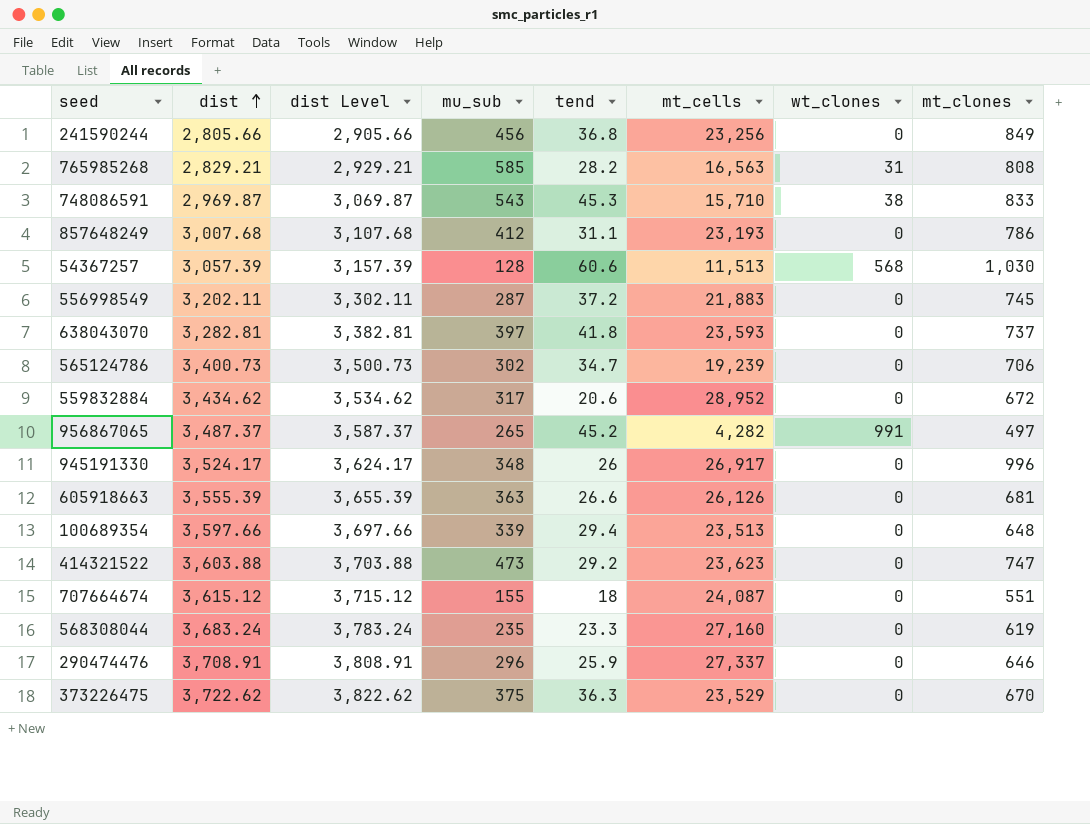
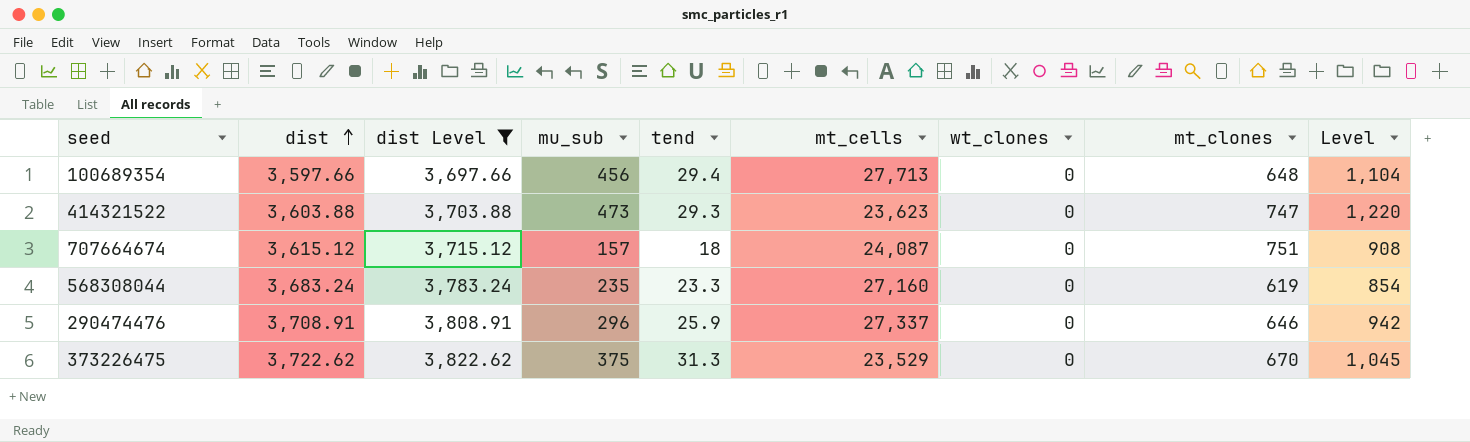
filter: none -> dist Level >= 3,697.66
column Level | formula: none -> [mu_sub] + [mt_clones]
100689354 | mu_sub: 339 -> 456
100689354 | mt_cells: 23,513 -> 27,713
414321522 | tend: 29.2 -> 29.3
707664674 | mu_sub: 155 -> 157
707664674 | mt_clones: 551 -> 751
373226475 | tend: 36.3 -> 31.3

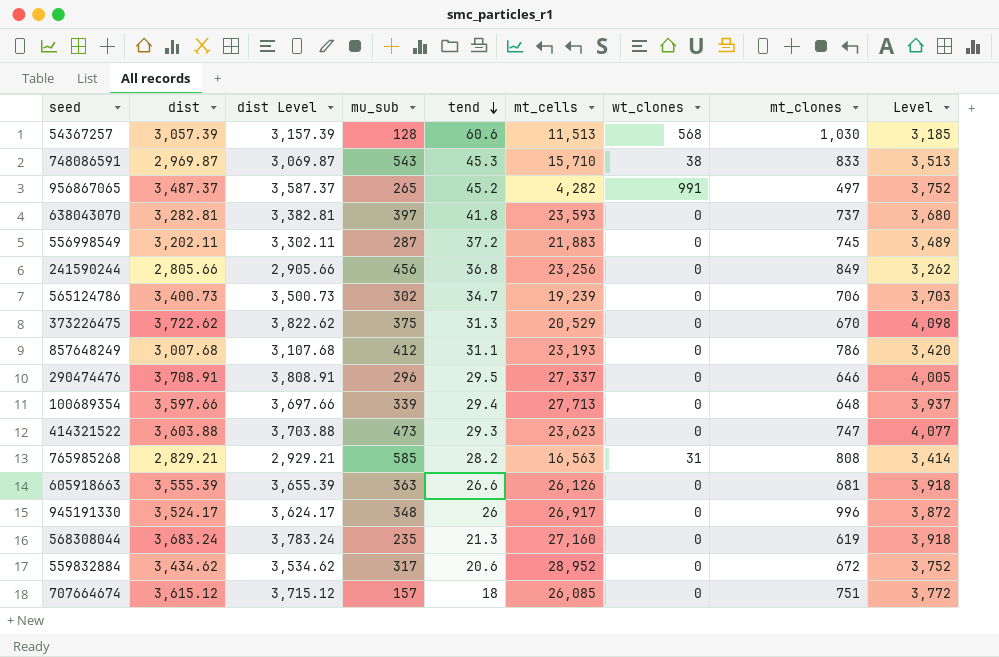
filter: dist Level >= 3,697.66 -> none
row order: dist ascending -> tend descending
column Level | formula: [mu_sub] + [mt_clones] -> [dist] + [mu_sub]
373226475 | mt_cells: 23,529 -> 20,529
290474476 | tend: 25.9 -> 29.5
100689354 | mu_sub: 456 -> 339
568308044 | tend: 23.3 -> 21.3
707664674 | mt_cells: 24,087 -> 26,085

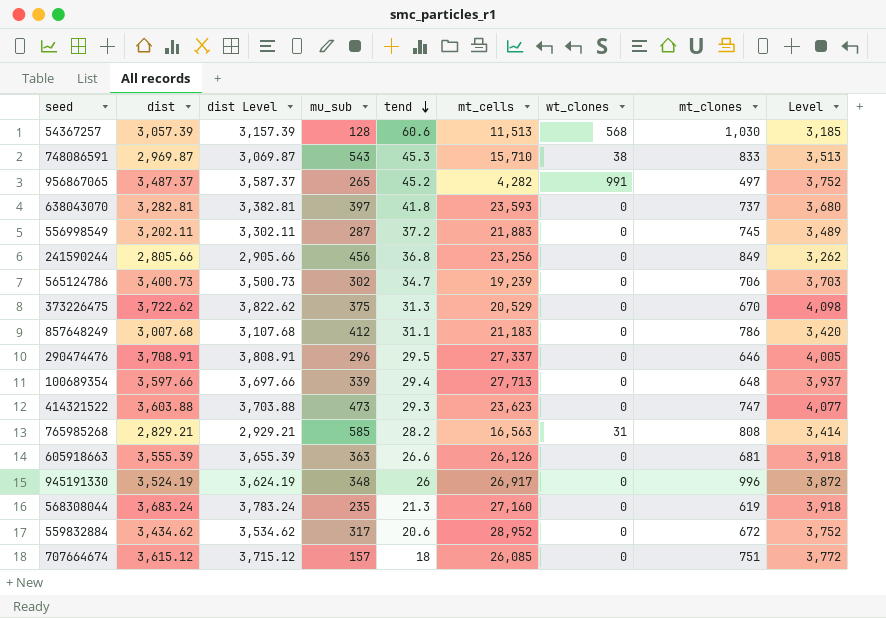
857648249 | mt_cells: 23,193 -> 21,183
945191330 | dist: 3,524.17 -> 3,524.19
945191330 | dist Level: 3,624.17 -> 3,624.19

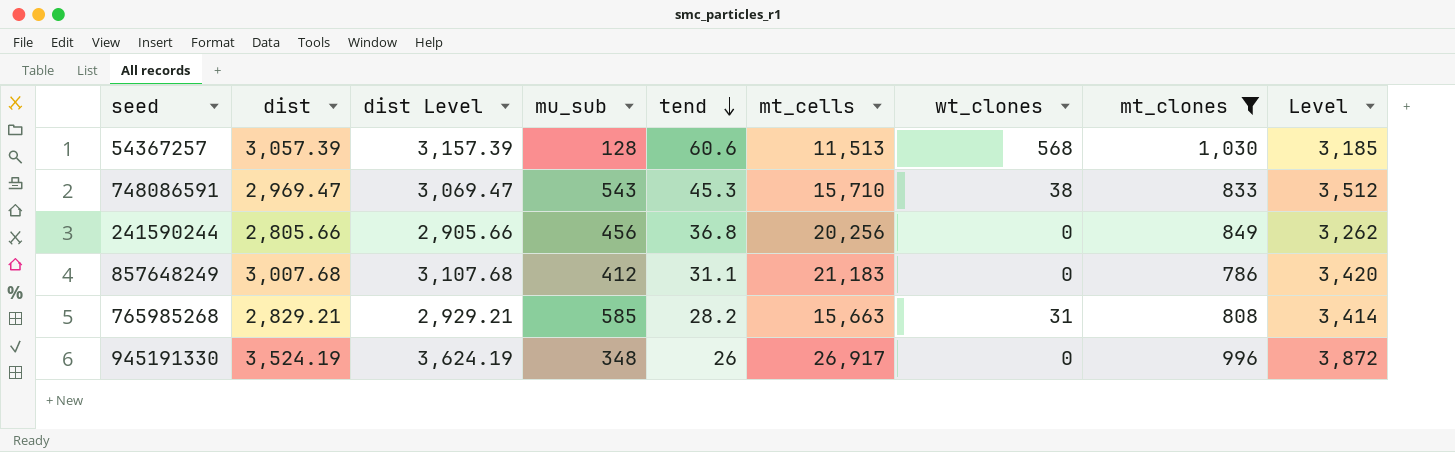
filter: none -> mt_clones >= 786
748086591 | dist: 2,969.87 -> 2,969.47
748086591 | dist Level: 3,069.87 -> 3,069.47
748086591 | Level: 3,513 -> 3,512
241590244 | mt_cells: 23,256 -> 20,256
765985268 | mt_cells: 16,563 -> 15,663

